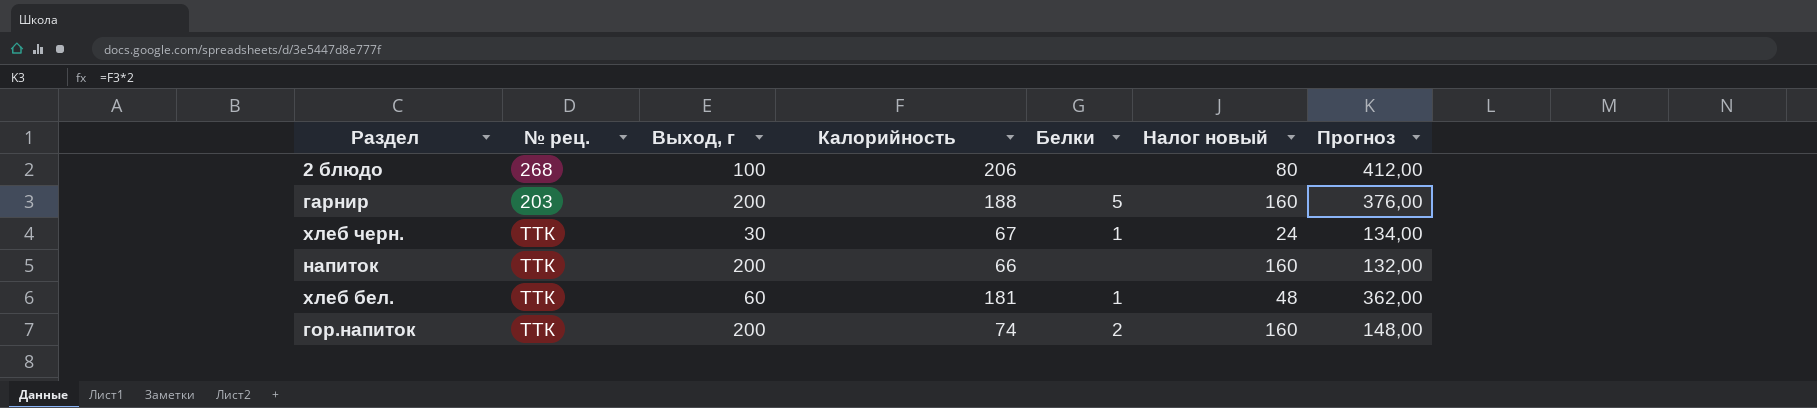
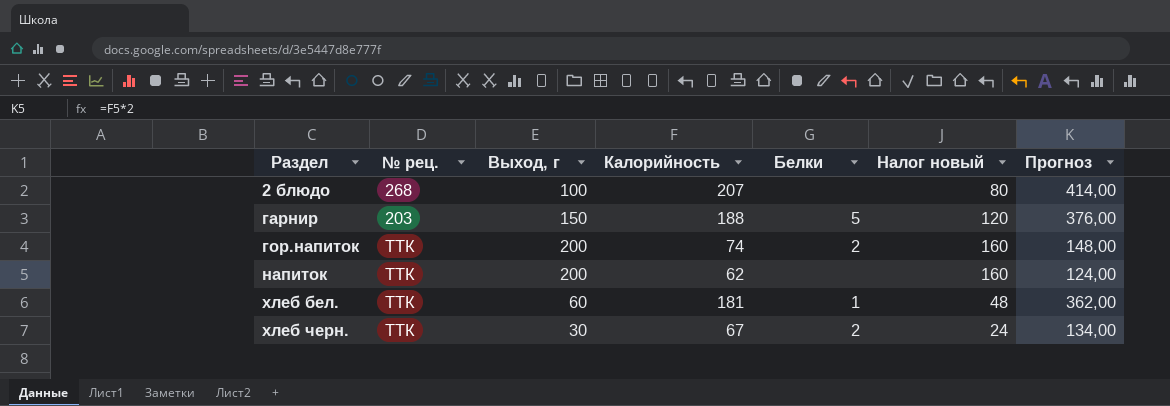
row order: none -> Раздел ascending
2 блюдо | Калорийность: 206 -> 207
2 блюдо | Прогноз: 412,00 -> 414,00
гарнир | Выход, г: 200 -> 150
гарнир | Налог новый: 160 -> 120
напиток | Калорийность: 66 -> 62
напиток | Прогноз: 132,00 -> 124,00
хлеб черн. | Белки: 1 -> 2

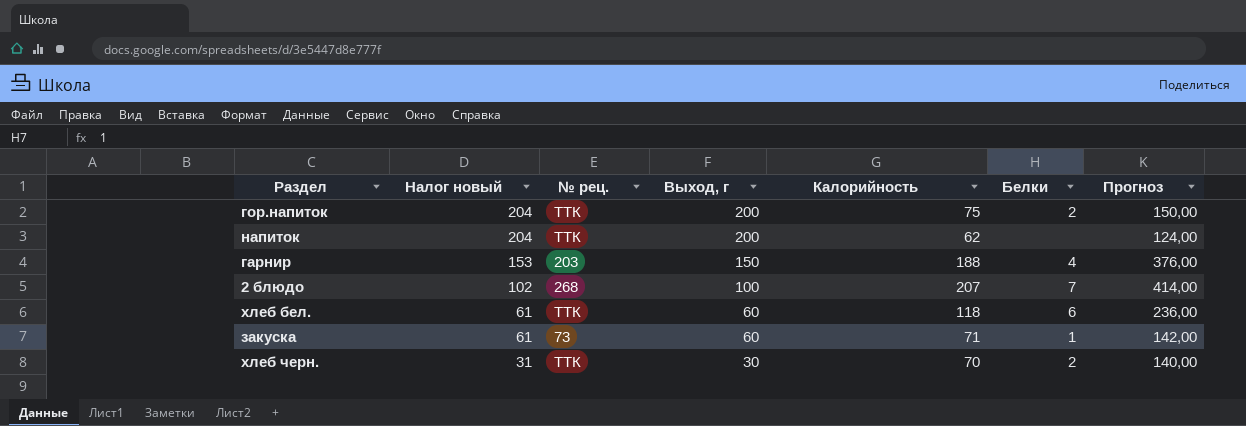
row order: Раздел ascending -> Налог новый descending
column Налог новый | formula: [Выход, г] * 0,8 -> [Выход, г] * 1,02
column Налог новый | position: 6 -> 2
гор.напиток | Калорийность: 74 -> 75
гор.напиток | Прогноз: 148,00 -> 150,00
гарнир | Белки: 5 -> 4
2 блюдо | Белки: none -> 7
хлеб бел. | Калорийность: 181 -> 118
хлеб бел. | Белки: 1 -> 6
хлеб бел. | Прогноз: 362,00 -> 236,00
row закуска: none -> 61 | 73 | 60 | 71 | 1 | 142,00
хлеб черн. | Калорийность: 67 -> 70
хлеб черн. | Прогноз: 134,00 -> 140,00

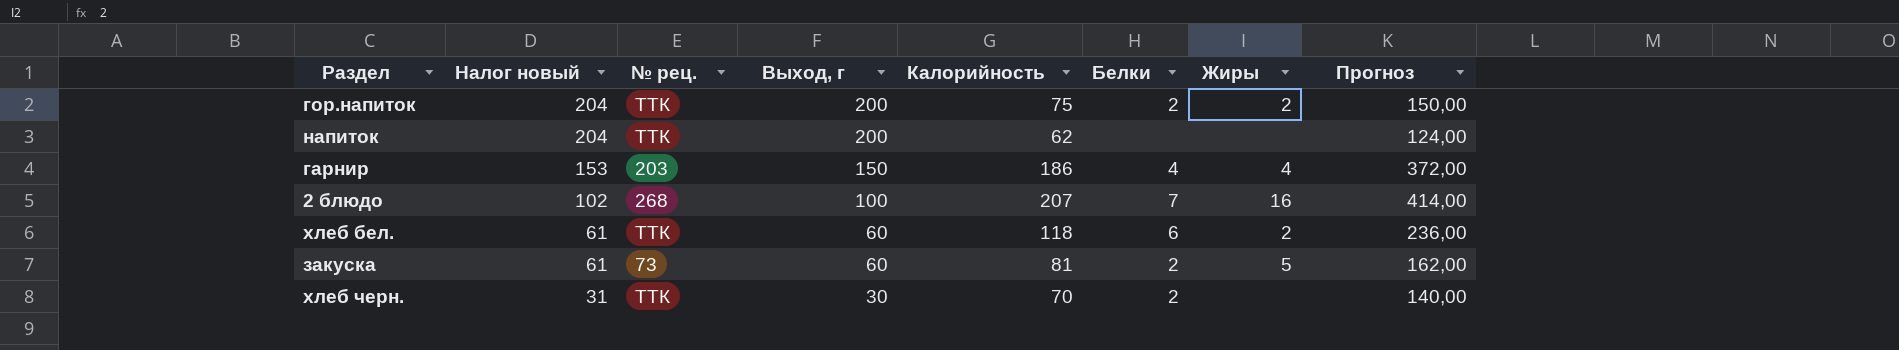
column Жиры | position: none -> 7
гарнир | Калорийность: 188 -> 186
гарнир | Прогноз: 376,00 -> 372,00
закуска | Калорийность: 71 -> 81
закуска | Белки: 1 -> 2
закуска | Прогноз: 142,00 -> 162,00

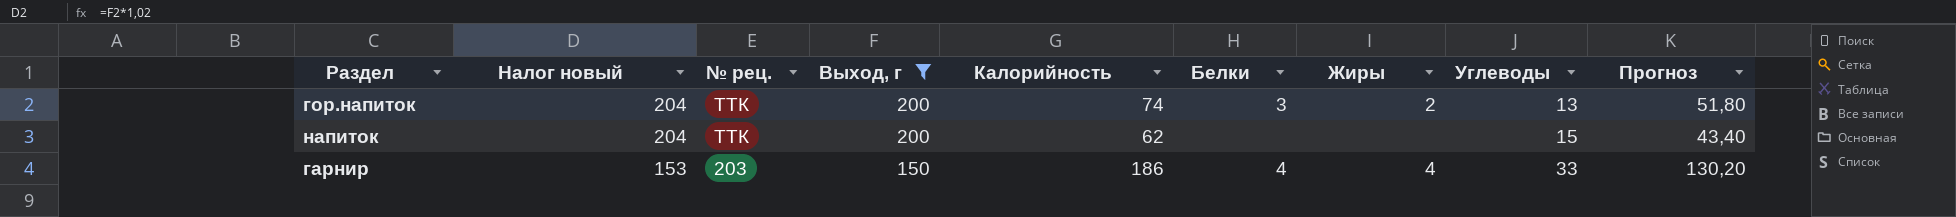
filter: none -> Выход, г >= 150
column Углеводы | position: none -> 8
column Прогноз | formula: [Калорийность] * 2 -> [Калорийность] * 0,7
гор.напиток | Калорийность: 75 -> 74
гор.напиток | Белки: 2 -> 3

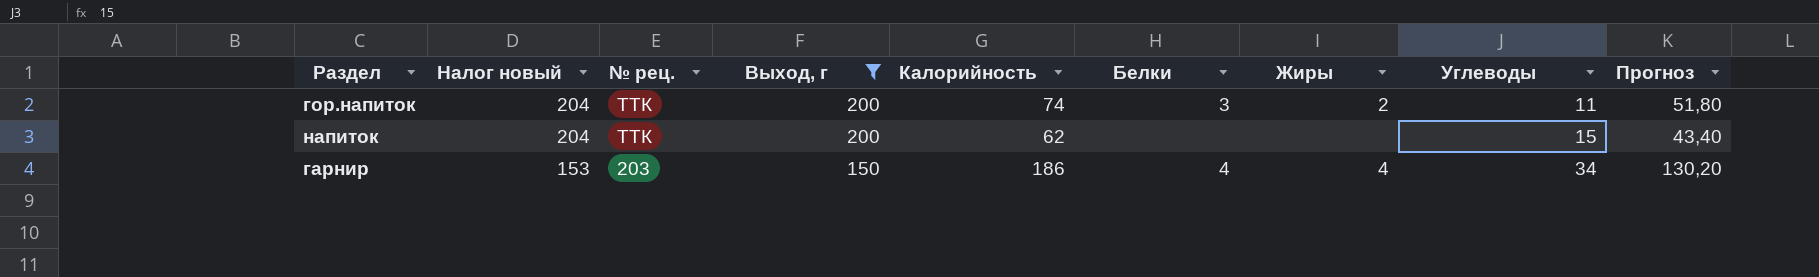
гор.напиток | Углеводы: 13 -> 11
гарнир | Углеводы: 33 -> 34

